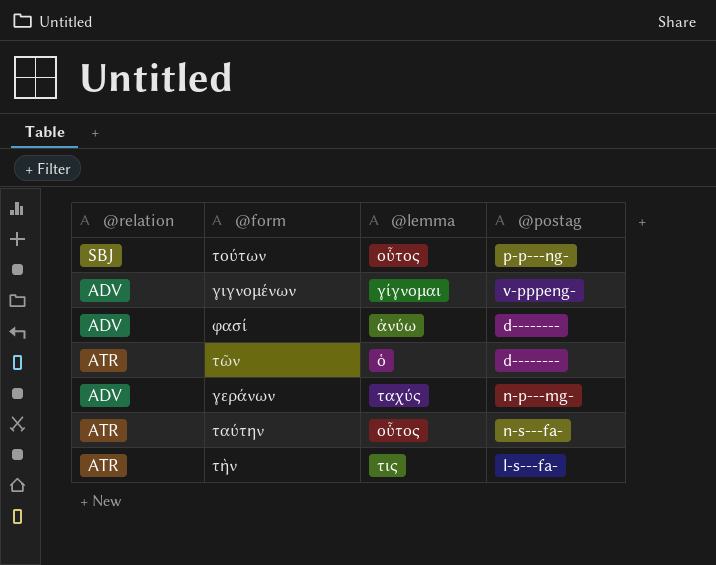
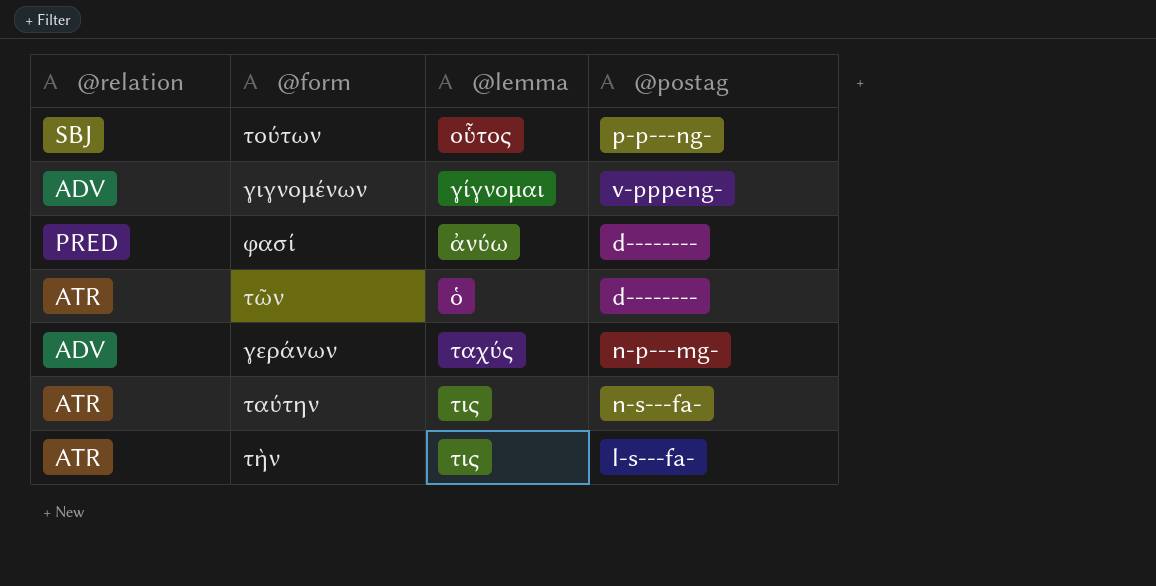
φασί | @relation: ADV -> PRED
ταύτην | @lemma: οὗτος -> τις

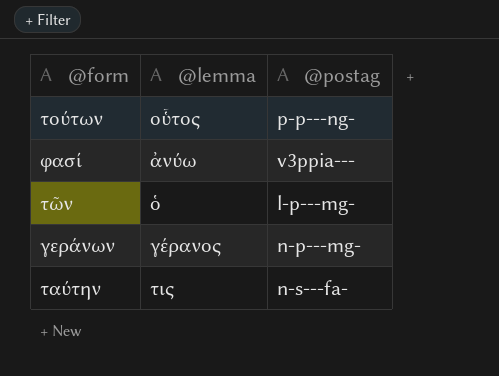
column @relation | position: 1 -> none
row γιγνομένων: ADV | γίγνομαι | v-pppeng- -> none
row τὴν: ATR | τις | l-s---fa- -> none
φασί | @postag: d-------- -> v3ppia---
τῶν | @postag: d-------- -> l-p---mg-
γεράνων | @lemma: ταχύς -> γέρανος

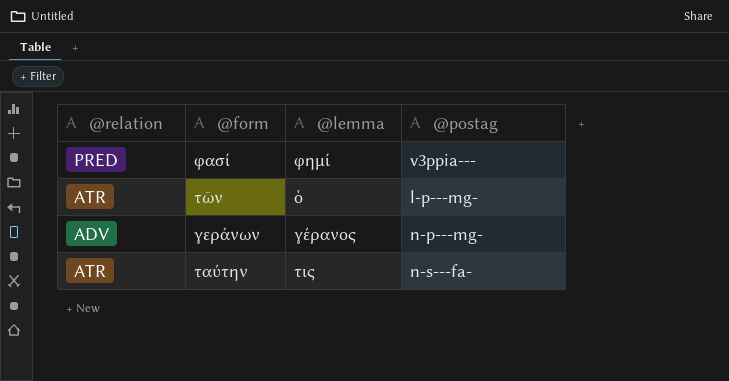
column @relation | position: none -> 1
row τούτων: οὗτος | p-p---ng- -> none
φασί | @lemma: ἀνύω -> φημί

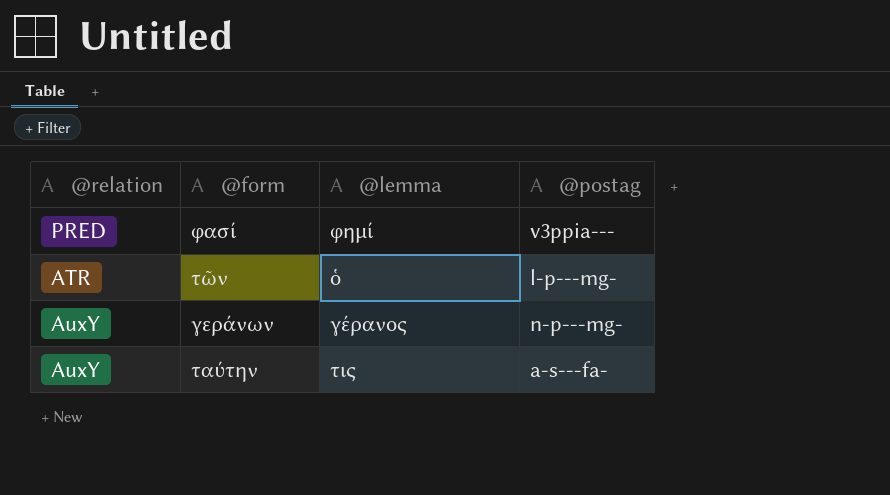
γεράνων | @relation: ADV -> AuxY
ταύτην | @relation: ATR -> AuxY
ταύτην | @postag: n-s---fa- -> a-s---fa-

